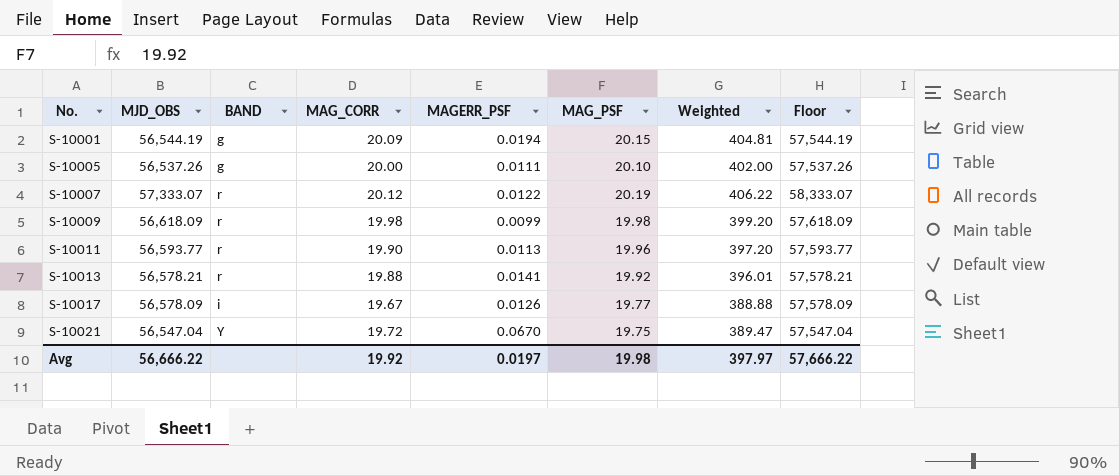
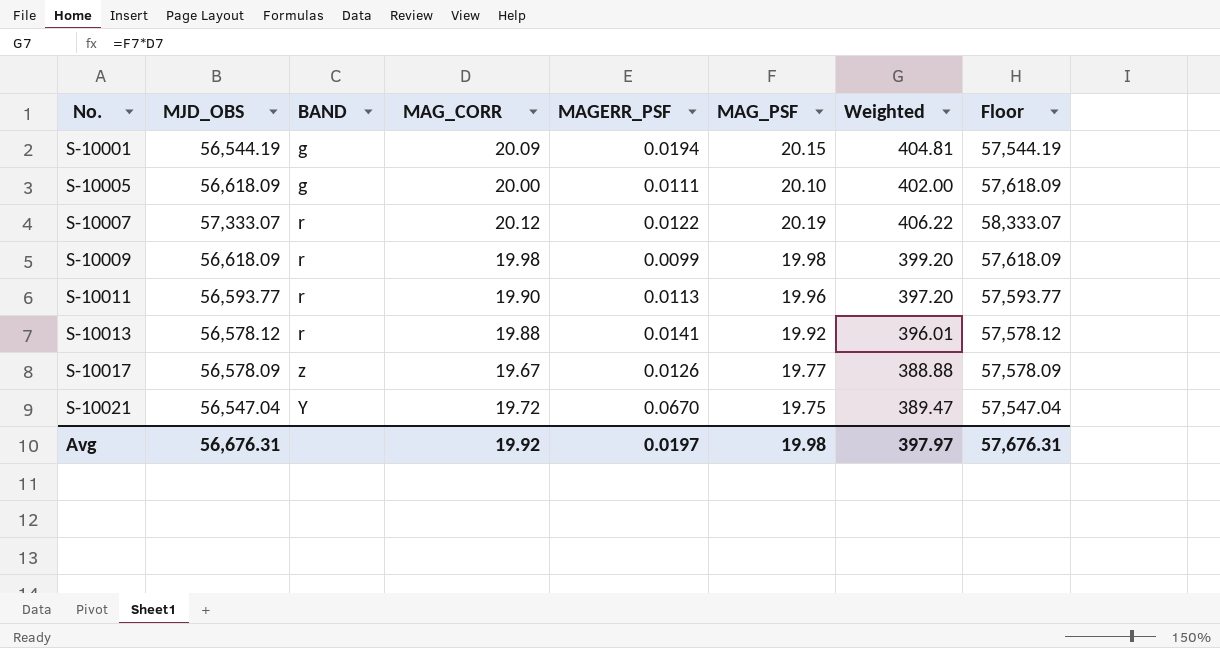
S-10005 | MJD_OBS: 56,537.26 -> 56,618.09
S-10005 | Floor: 57,537.26 -> 57,618.09
S-10013 | MJD_OBS: 56,578.21 -> 56,578.12
S-10013 | Floor: 57,578.21 -> 57,578.12
S-10017 | BAND: i -> z
Avg | MJD_OBS: 56,666.22 -> 56,676.31
Avg | Floor: 57,666.22 -> 57,676.31

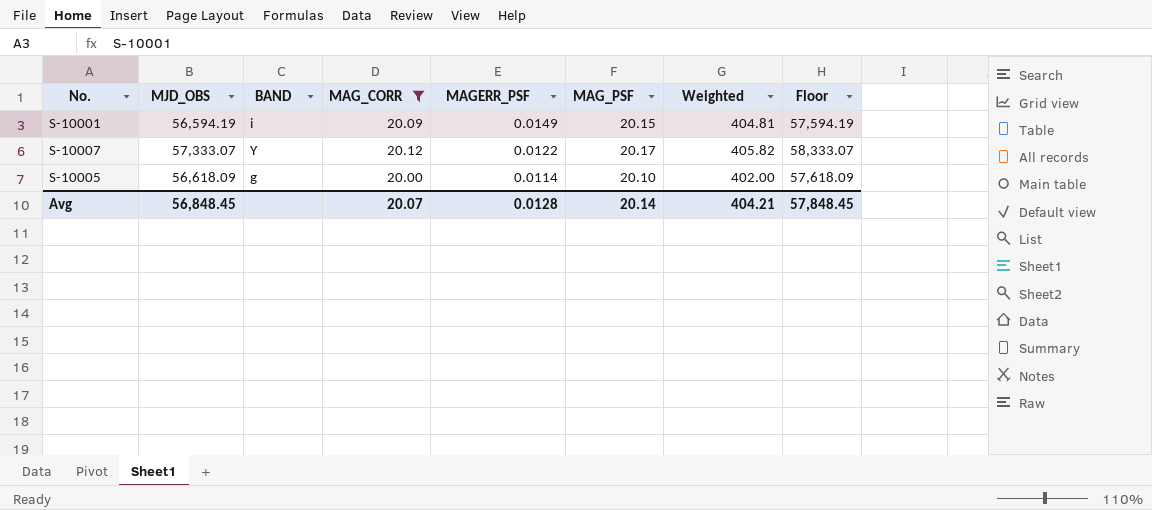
filter: none -> MAG_CORR >= 20.00
row order: No. ascending -> MAGERR_PSF descending
S-10001 | MJD_OBS: 56,544.19 -> 56,594.19
S-10001 | BAND: g -> i
S-10001 | MAGERR_PSF: 0.0194 -> 0.0149
S-10001 | Floor: 57,544.19 -> 57,594.19
S-10007 | BAND: r -> Y
S-10007 | MAG_PSF: 20.19 -> 20.17
S-10007 | Weighted: 406.22 -> 405.82
S-10005 | MAGERR_PSF: 0.0111 -> 0.0114
Avg | MJD_OBS: 56,676.31 -> 56,848.45
Avg | MAG_CORR: 19.92 -> 20.07
Avg | MAGERR_PSF: 0.0197 -> 0.0128
Avg | MAG_PSF: 19.98 -> 20.14
Avg | Weighted: 397.97 -> 404.21
Avg | Floor: 57,676.31 -> 57,848.45

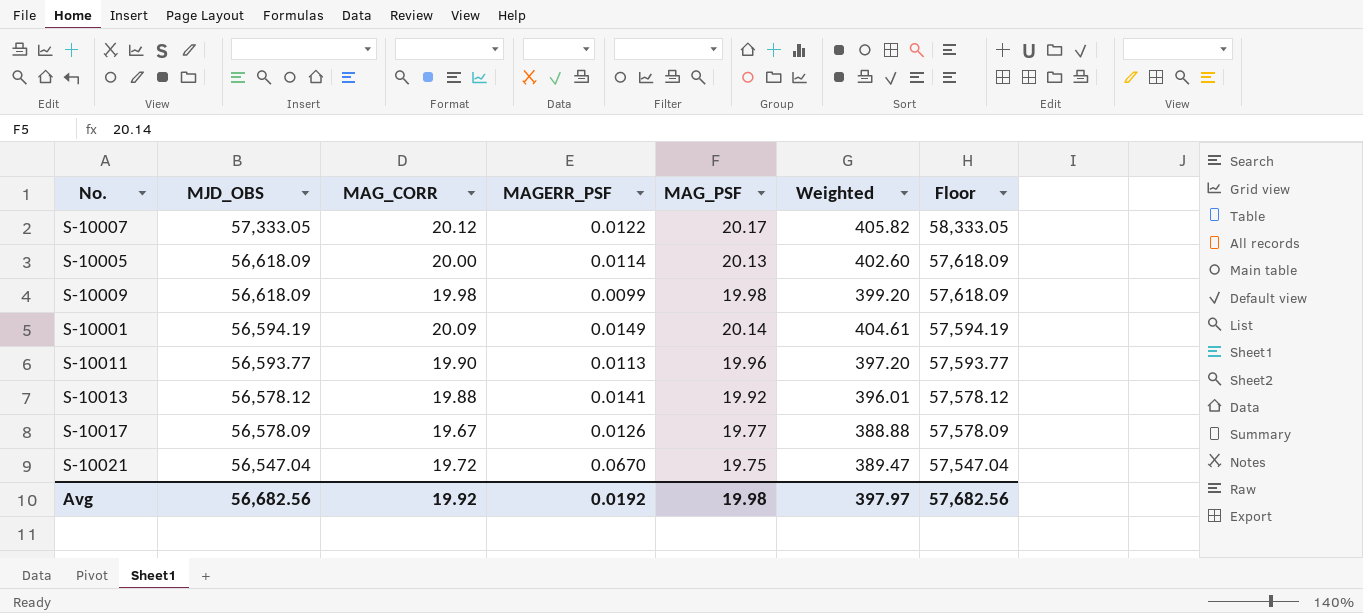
filter: MAG_CORR >= 20.00 -> none
row order: MAGERR_PSF descending -> MJD_OBS descending
column BAND | position: 3 -> none
S-10007 | MJD_OBS: 57,333.07 -> 57,333.05
S-10007 | Floor: 58,333.07 -> 58,333.05
S-10005 | MAG_PSF: 20.10 -> 20.13
S-10005 | Weighted: 402.00 -> 402.60
S-10001 | MAG_PSF: 20.15 -> 20.14
S-10001 | Weighted: 404.81 -> 404.61
Avg | MJD_OBS: 56,848.45 -> 56,682.56
Avg | MAG_CORR: 20.07 -> 19.92
Avg | MAGERR_PSF: 0.0128 -> 0.0192
Avg | MAG_PSF: 20.14 -> 19.98
Avg | Weighted: 404.21 -> 397.97
Avg | Floor: 57,848.45 -> 57,682.56

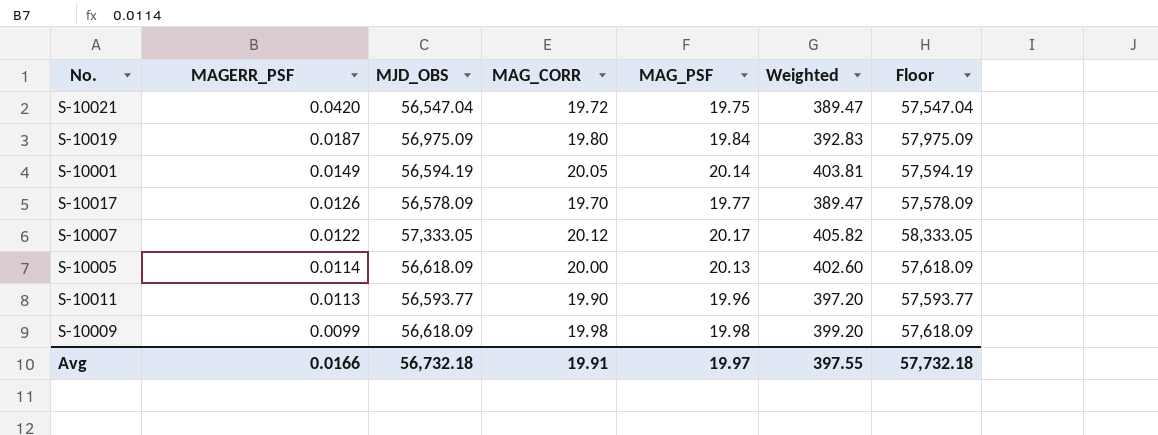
row order: MJD_OBS descending -> MAGERR_PSF descending
column MAGERR_PSF | position: 4 -> 2
row S-10013: 56,578.12 | 19.88 | 0.0141 | 19.92 | 396.01 | 57,578.12 -> none
S-10021 | MAGERR_PSF: 0.0670 -> 0.0420
row S-10019: none -> 0.0187 | 56,975.09 | 19.80 | 19.84 | 392.83 | 57,975.09
S-10001 | MAG_CORR: 20.09 -> 20.05
S-10001 | Weighted: 404.61 -> 403.81
S-10017 | MAG_CORR: 19.67 -> 19.70
S-10017 | Weighted: 388.88 -> 389.47
Avg | MAGERR_PSF: 0.0192 -> 0.0166
Avg | MJD_OBS: 56,682.56 -> 56,732.18
Avg | MAG_CORR: 19.92 -> 19.91
Avg | MAG_PSF: 19.98 -> 19.97
Avg | Weighted: 397.97 -> 397.55
Avg | Floor: 57,682.56 -> 57,732.18

